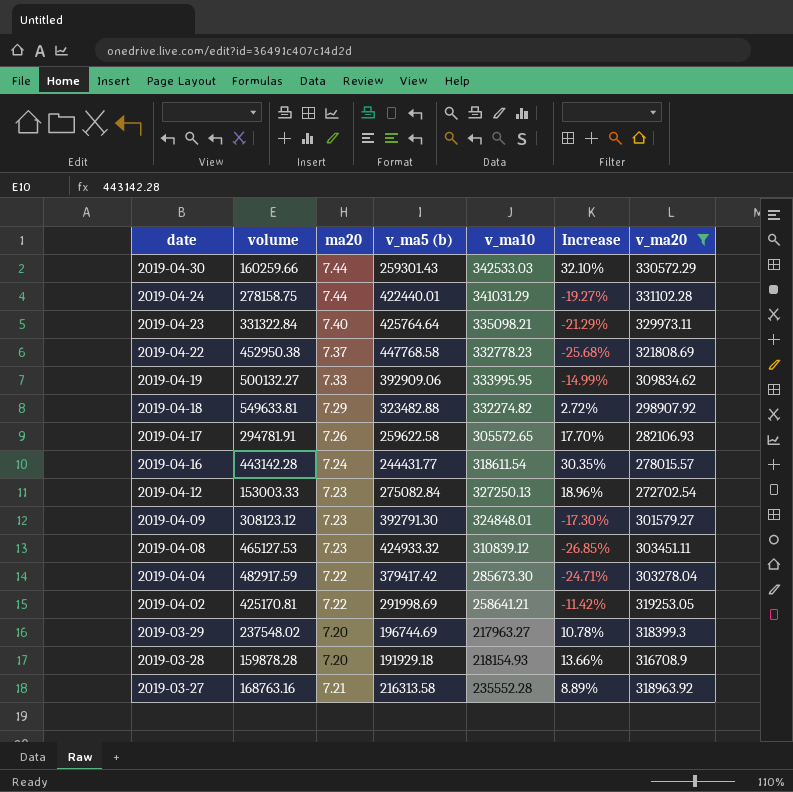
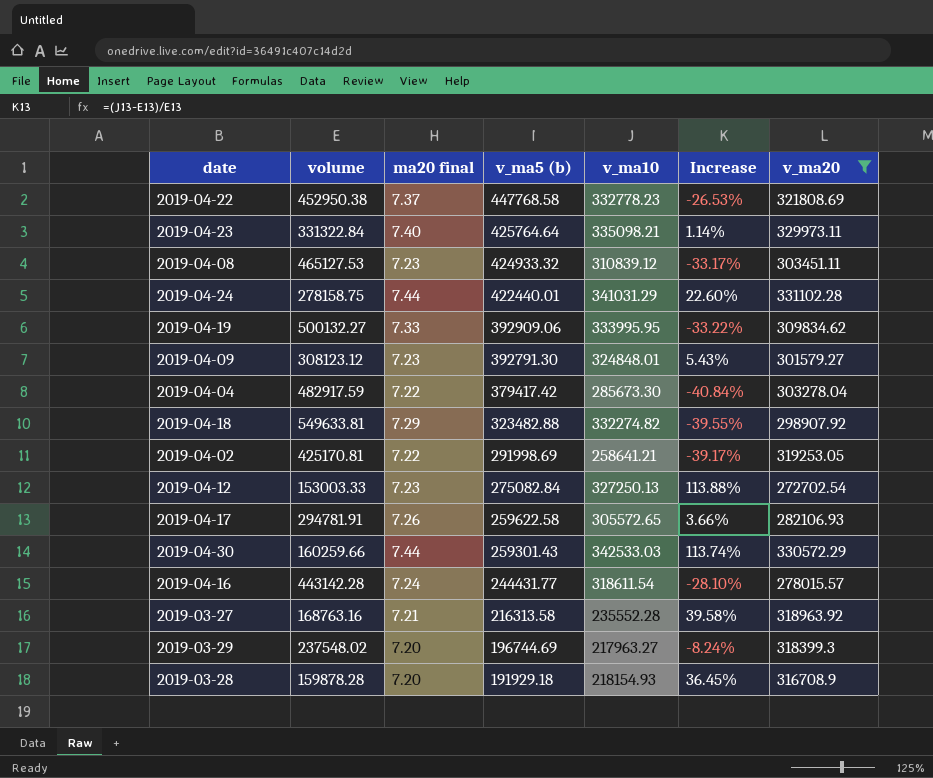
row order: date descending -> v_ma5 (b) descending
column name: ma20 -> ma20 final
column Increase | formula: ([v_ma10] - [v_ma5 (b)]) / [v_ma5 (b)] -> ([v_ma10] - [volume]) / [volume]

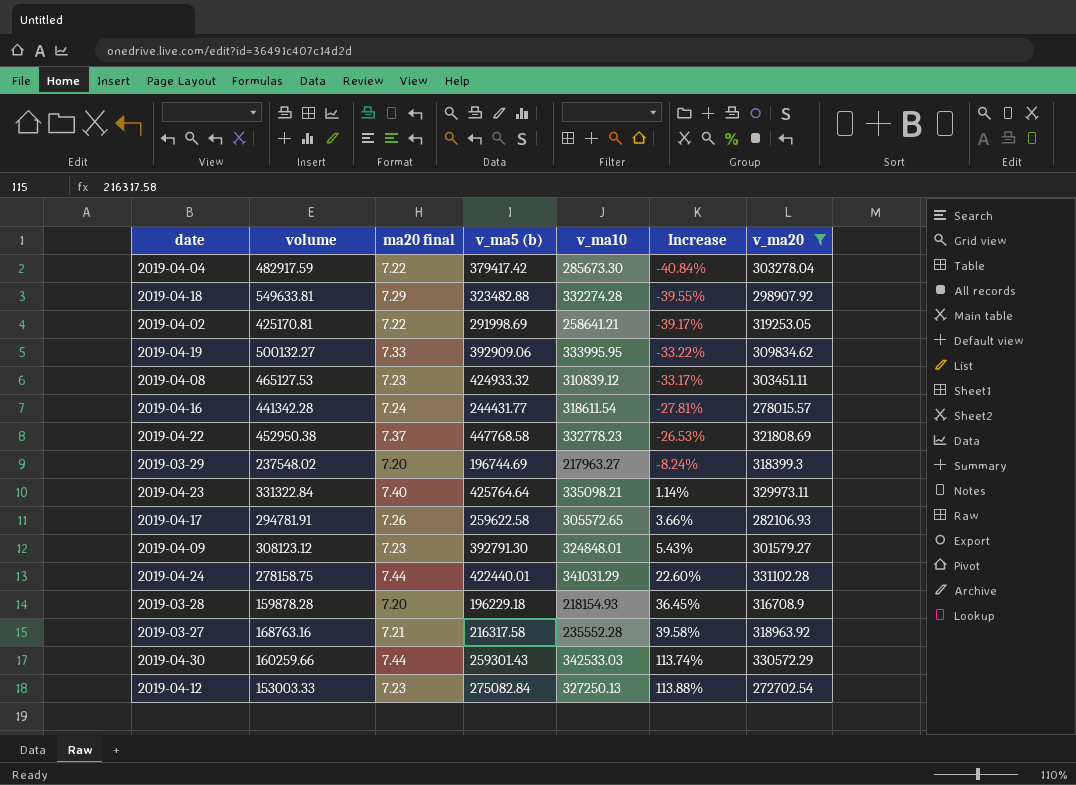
row order: v_ma5 (b) descending -> Increase ascending
2019-04-18 | v_ma10: 332274.82 -> 332274.28
2019-04-16 | volume: 443142.28 -> 441342.28
2019-04-16 | Increase: -28.10% -> -27.81%
2019-03-28 | v_ma5 (b): 191929.18 -> 196229.18
2019-03-27 | v_ma5 (b): 216313.58 -> 216317.58

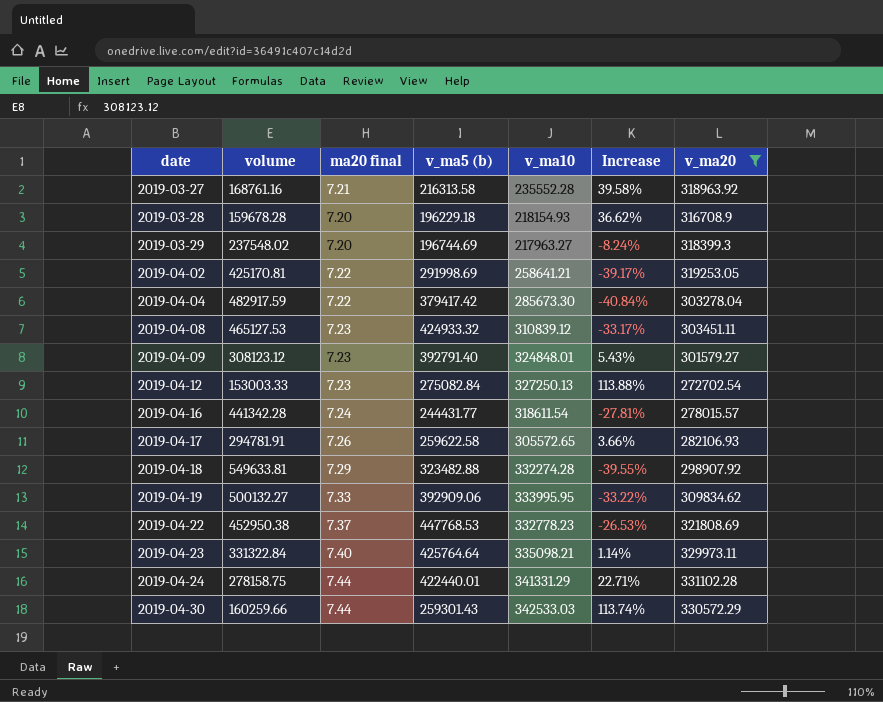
row order: Increase ascending -> date ascending
2019-03-27 | volume: 168763.16 -> 168761.16
2019-03-27 | v_ma5 (b): 216317.58 -> 216313.58
2019-03-28 | volume: 159878.28 -> 159678.28
2019-03-28 | Increase: 36.45% -> 36.62%
2019-04-09 | v_ma5 (b): 392791.30 -> 392791.40
2019-04-22 | v_ma5 (b): 447768.58 -> 447768.53
2019-04-24 | v_ma10: 341031.29 -> 341331.29
2019-04-24 | Increase: 22.60% -> 22.71%

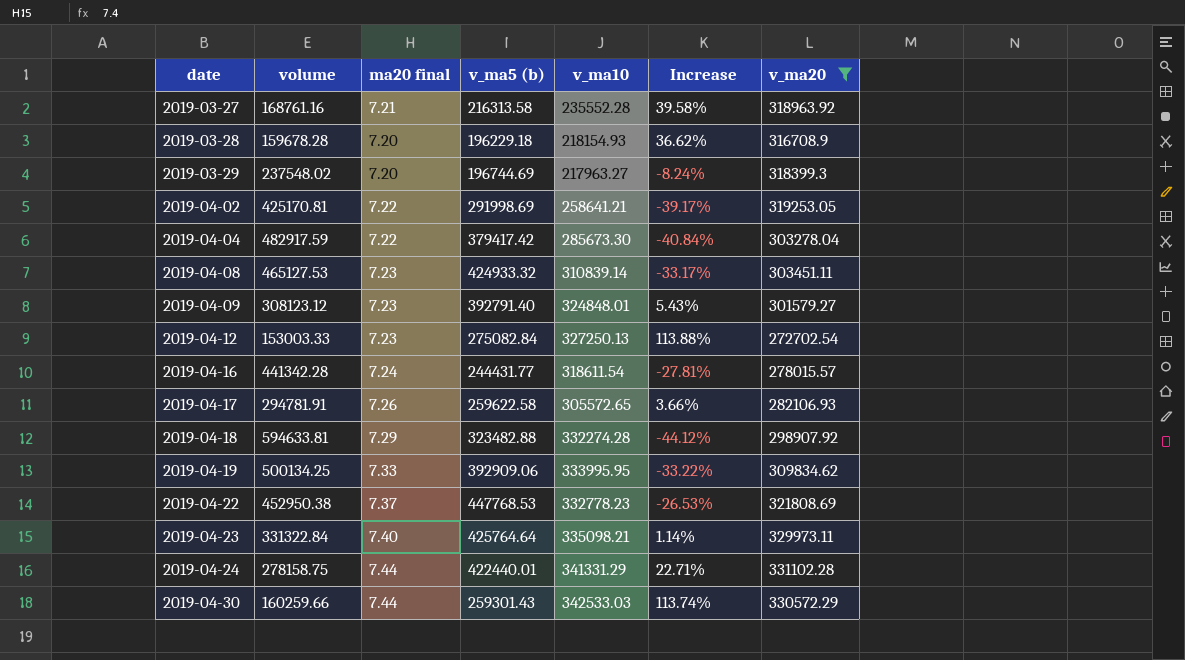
2019-04-08 | v_ma10: 310839.12 -> 310839.14
2019-04-18 | volume: 549633.81 -> 594633.81
2019-04-18 | Increase: -39.55% -> -44.12%
2019-04-19 | volume: 500132.27 -> 500134.25

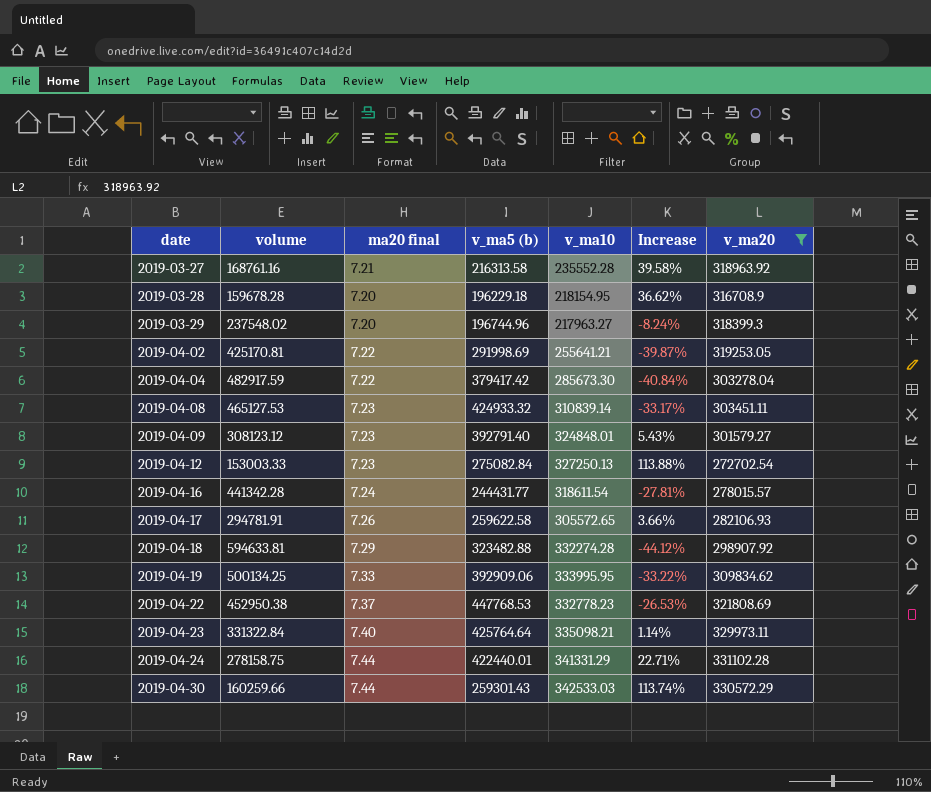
2019-03-28 | v_ma10: 218154.93 -> 218154.95
2019-03-29 | v_ma5 (b): 196744.69 -> 196744.96
2019-04-02 | v_ma10: 258641.21 -> 255641.21
2019-04-02 | Increase: -39.17% -> -39.87%

